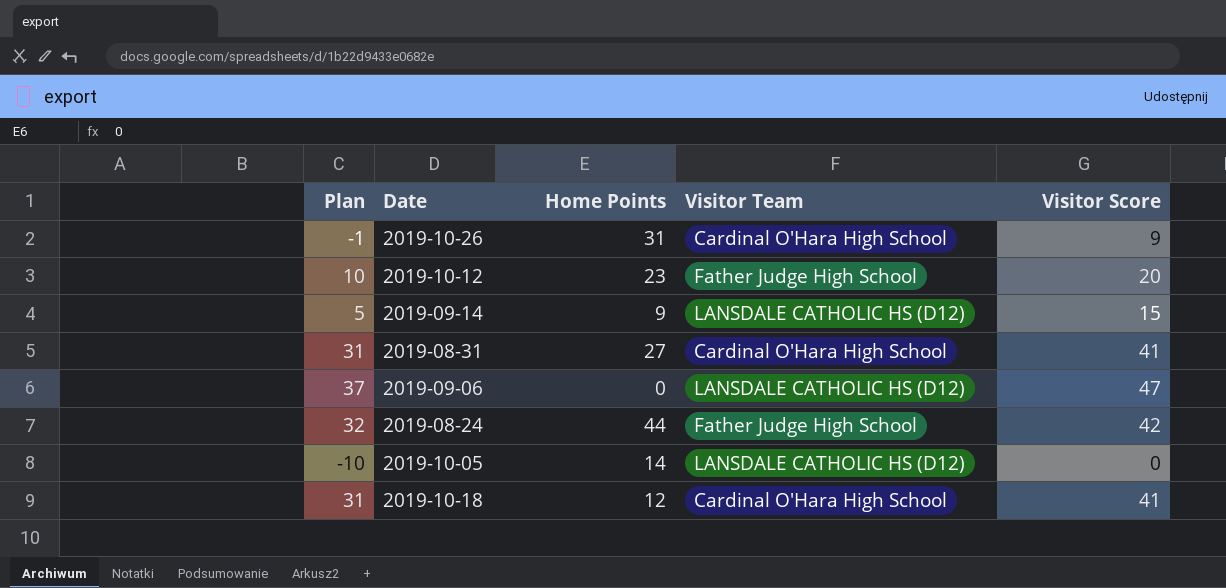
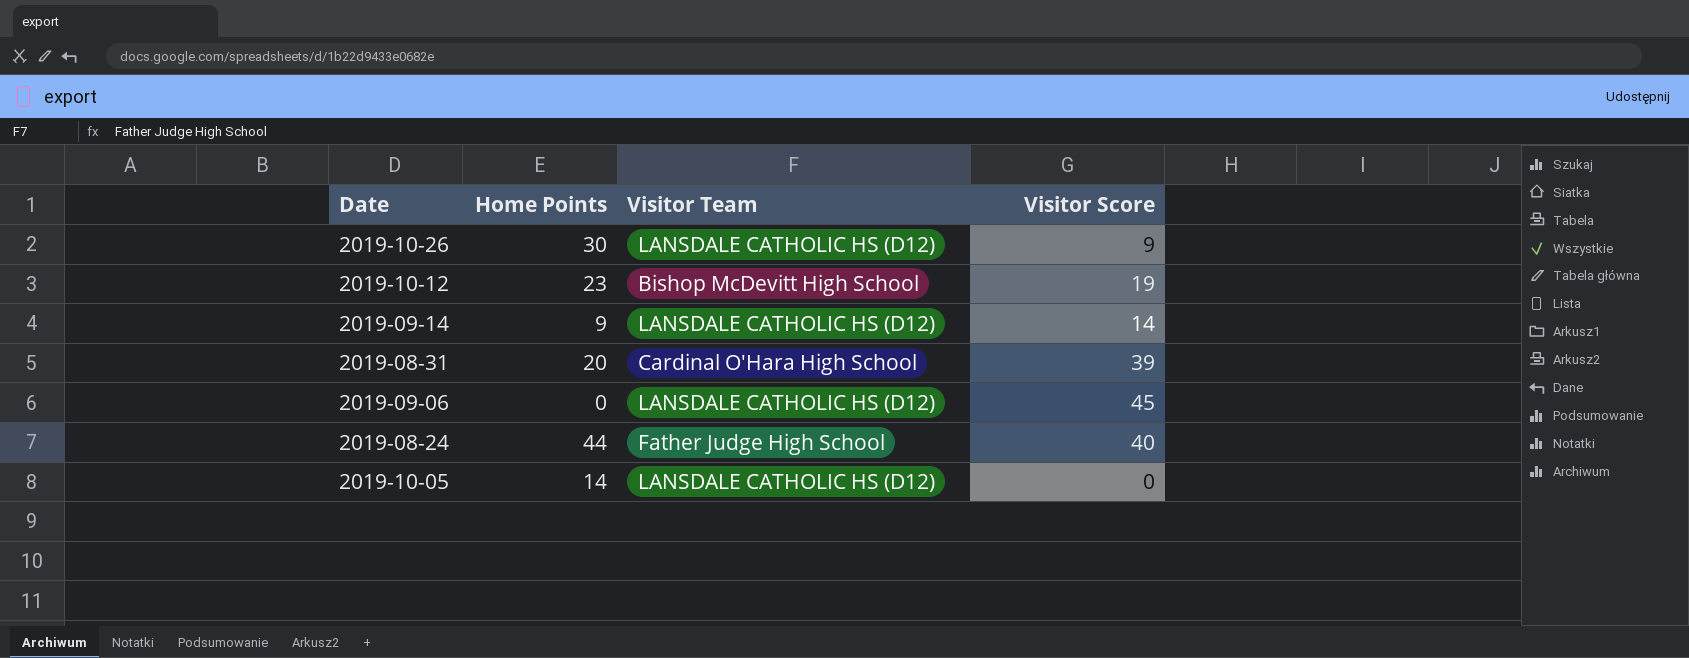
column Plan | formula: [Visitor Score] - 10 -> none
row 2019-10-18: 31 | 12 | Cardinal O'Hara High School | 41 -> none
2019-10-26 | Home Points: 31 -> 30
2019-10-26 | Visitor Team: Cardinal O'Hara High School -> LANSDALE CATHOLIC HS (D12)
2019-10-12 | Visitor Team: Father Judge High School -> Bishop McDevitt High School
2019-10-12 | Visitor Score: 20 -> 19
2019-09-14 | Visitor Score: 15 -> 14
2019-08-31 | Home Points: 27 -> 20
2019-08-31 | Visitor Score: 41 -> 39
2019-09-06 | Visitor Score: 47 -> 45
2019-08-24 | Visitor Score: 42 -> 40

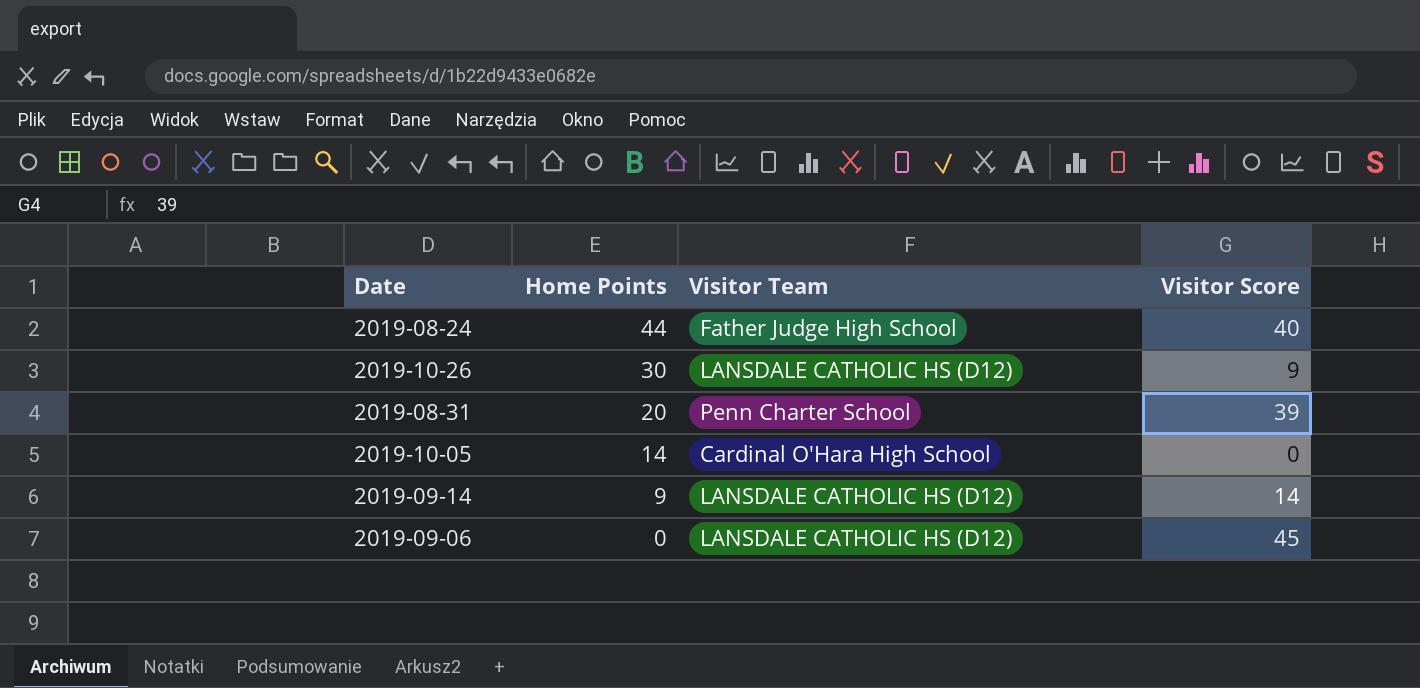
row order: none -> Home Points descending
row 2019-10-12: 23 | Bishop McDevitt High School | 19 -> none
2019-08-31 | Visitor Team: Cardinal O'Hara High School -> Penn Charter School
2019-10-05 | Visitor Team: LANSDALE CATHOLIC HS (D12) -> Cardinal O'Hara High School

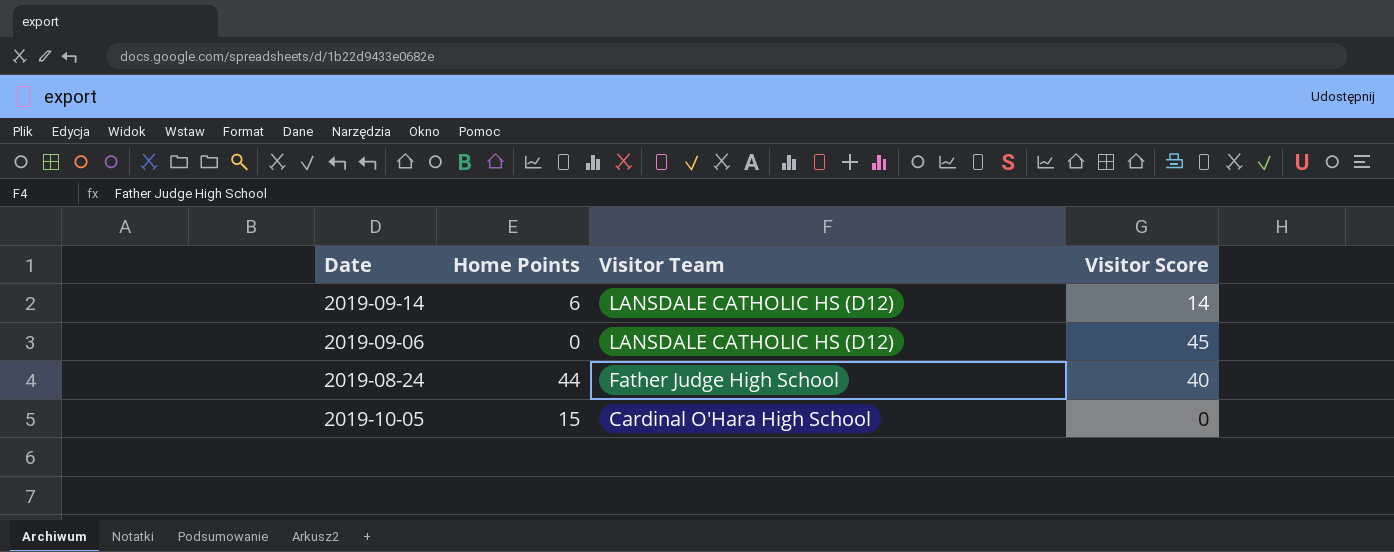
row order: Home Points descending -> Visitor Team descending
row 2019-10-26: 30 | LANSDALE CATHOLIC HS (D12) | 9 -> none
row 2019-08-31: 20 | Penn Charter School | 39 -> none
2019-09-14 | Home Points: 9 -> 6
2019-10-05 | Home Points: 14 -> 15

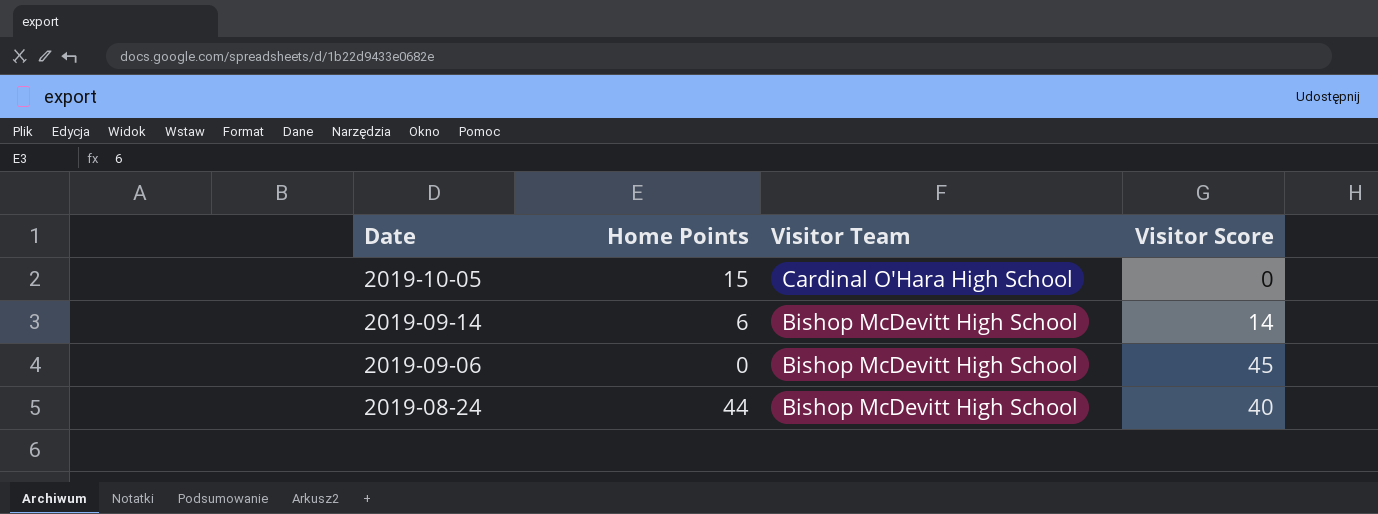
row order: Visitor Team descending -> Date descending
2019-09-14 | Visitor Team: LANSDALE CATHOLIC HS (D12) -> Bishop McDevitt High School
2019-09-06 | Visitor Team: LANSDALE CATHOLIC HS (D12) -> Bishop McDevitt High School
2019-08-24 | Visitor Team: Father Judge High School -> Bishop McDevitt High School

